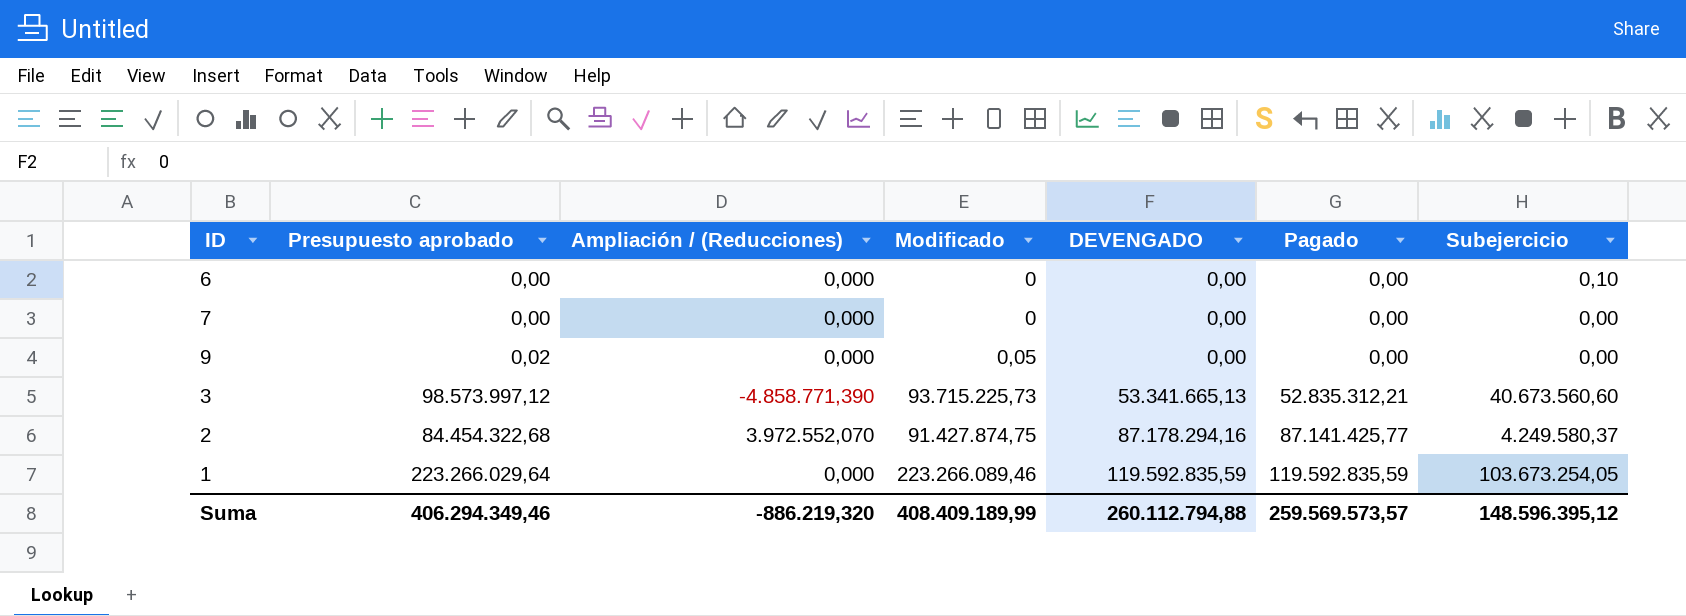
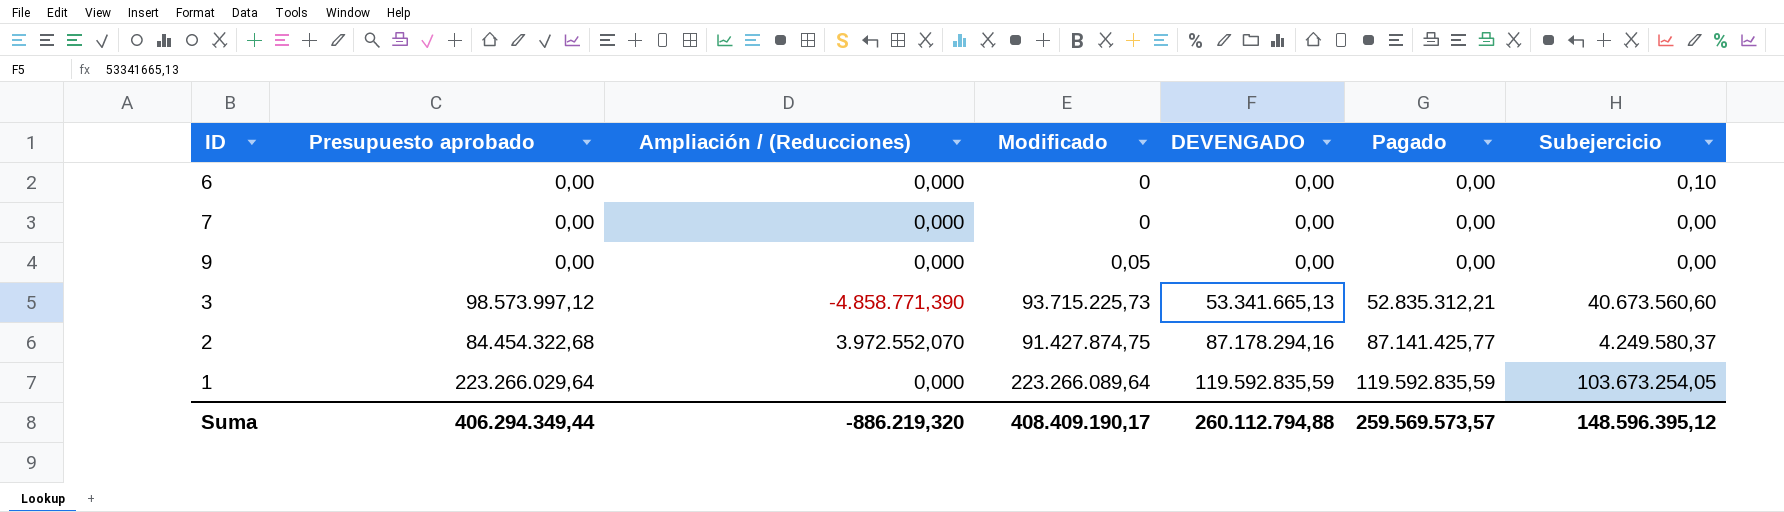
9 | Presupuesto aprobado: 0,02 -> 0,00
1 | Modificado: 223.266.089,46 -> 223.266.089,64
Suma | Presupuesto aprobado: 406.294.349,46 -> 406.294.349,44
Suma | Modificado: 408.409.189,99 -> 408.409.190,17

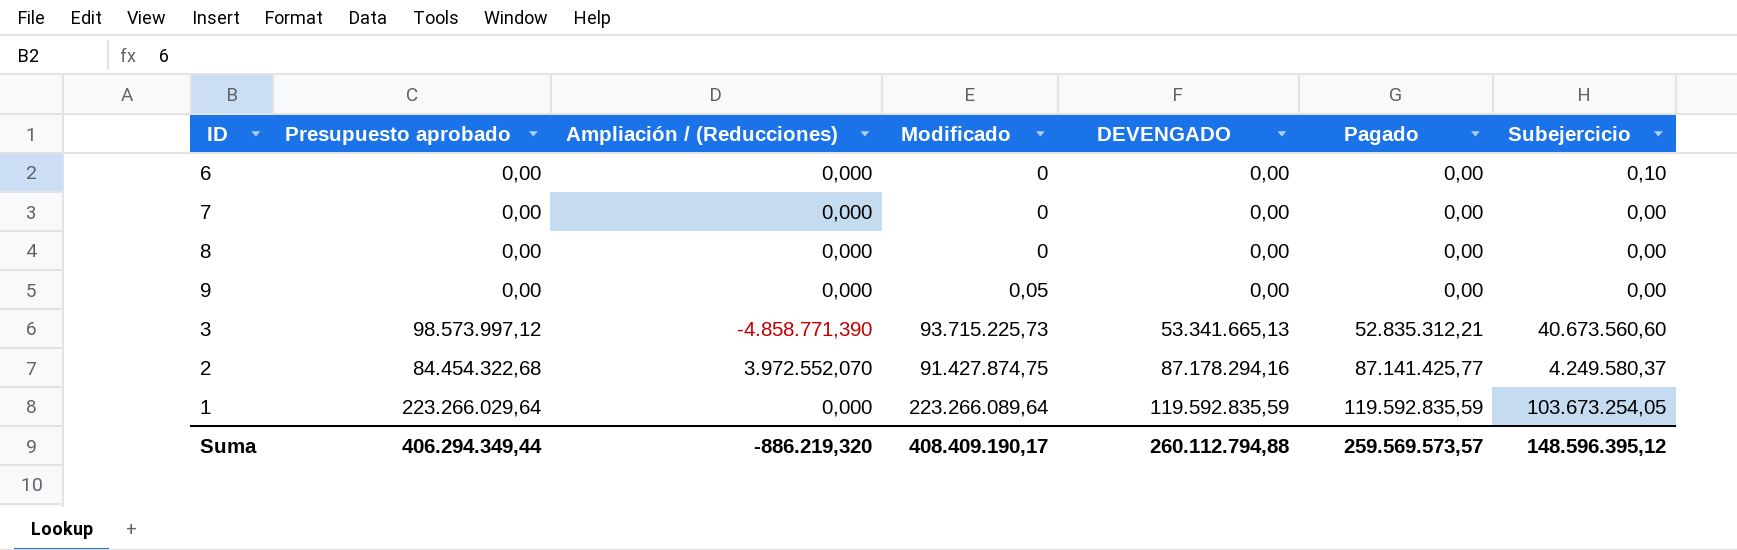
row 8: none -> 0,00 | 0,000 | 0 | 0,00 | 0,00 | 0,00

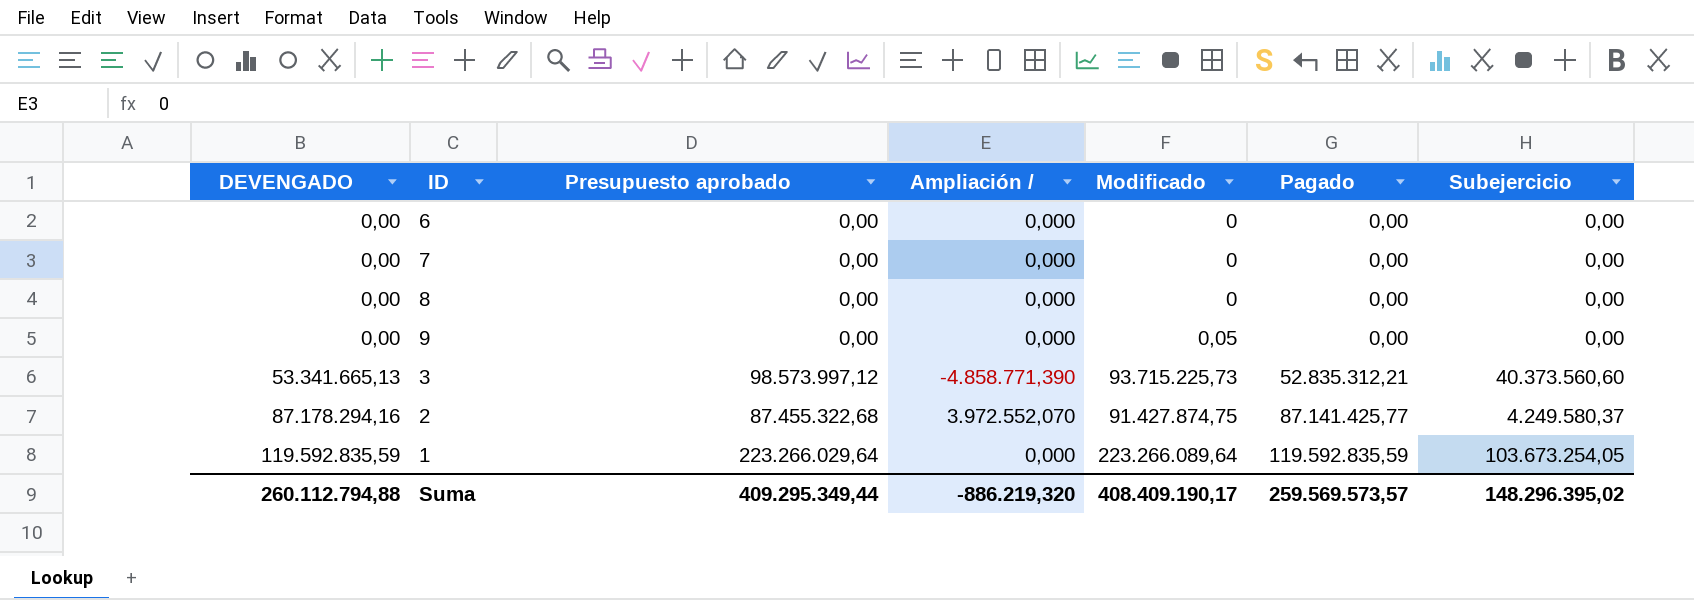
column DEVENGADO | position: 5 -> 1
column name: Ampliación / (Reducciones) -> Ampliación /
6 | Subejercicio: 0,10 -> 0,00
3 | Subejercicio: 40.673.560,60 -> 40.373.560,60
2 | Presupuesto aprobado: 84.454.322,68 -> 87.455.322,68
Suma | Presupuesto aprobado: 406.294.349,44 -> 409.295.349,44
Suma | Subejercicio: 148.596.395,12 -> 148.296.395,02

